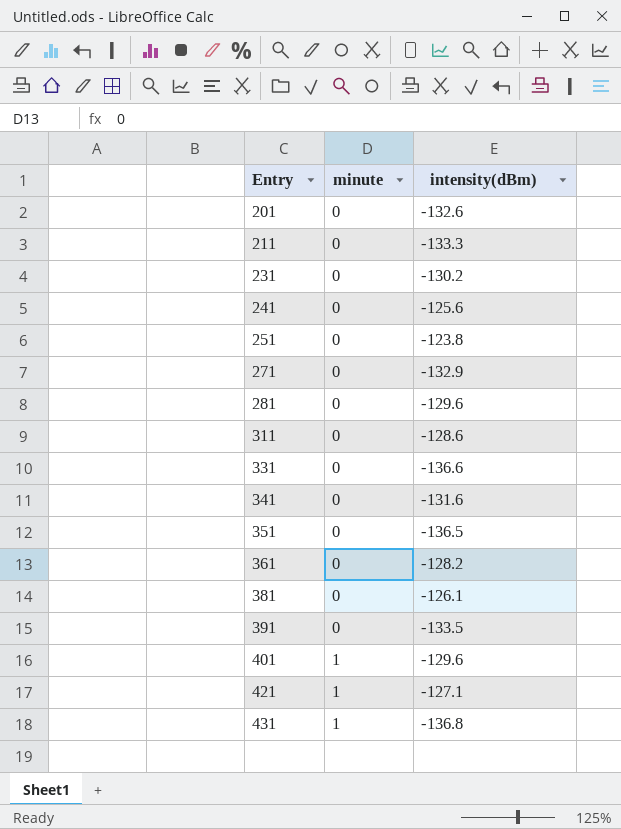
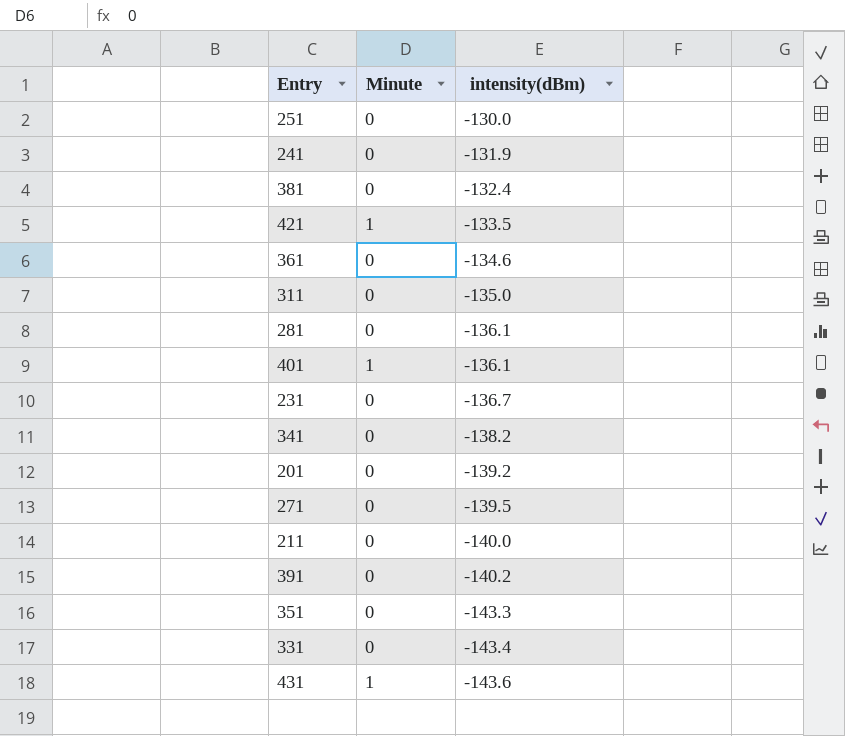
row order: Entry ascending -> intensity(dBm) descending
column name: minute -> Minute
251 | intensity(dBm): -123.8 -> -130.0
241 | intensity(dBm): -125.6 -> -131.9
381 | intensity(dBm): -126.1 -> -132.4
421 | intensity(dBm): -127.1 -> -133.5
361 | intensity(dBm): -128.2 -> -134.6
311 | intensity(dBm): -128.6 -> -135.0
281 | intensity(dBm): -129.6 -> -136.1
401 | intensity(dBm): -129.6 -> -136.1
231 | intensity(dBm): -130.2 -> -136.7
341 | intensity(dBm): -131.6 -> -138.2
201 | intensity(dBm): -132.6 -> -139.2
271 | intensity(dBm): -132.9 -> -139.5
211 | intensity(dBm): -133.3 -> -140.0
391 | intensity(dBm): -133.5 -> -140.2
351 | intensity(dBm): -136.5 -> -143.3
331 | intensity(dBm): -136.6 -> -143.4
431 | intensity(dBm): -136.8 -> -143.6

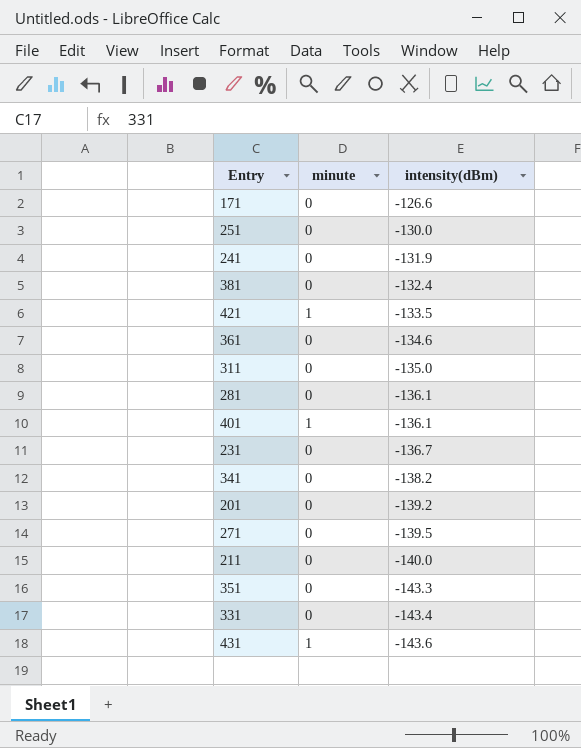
column name: Minute -> minute
row 391: 0 | -140.2 -> none
row 171: none -> 0 | -126.6

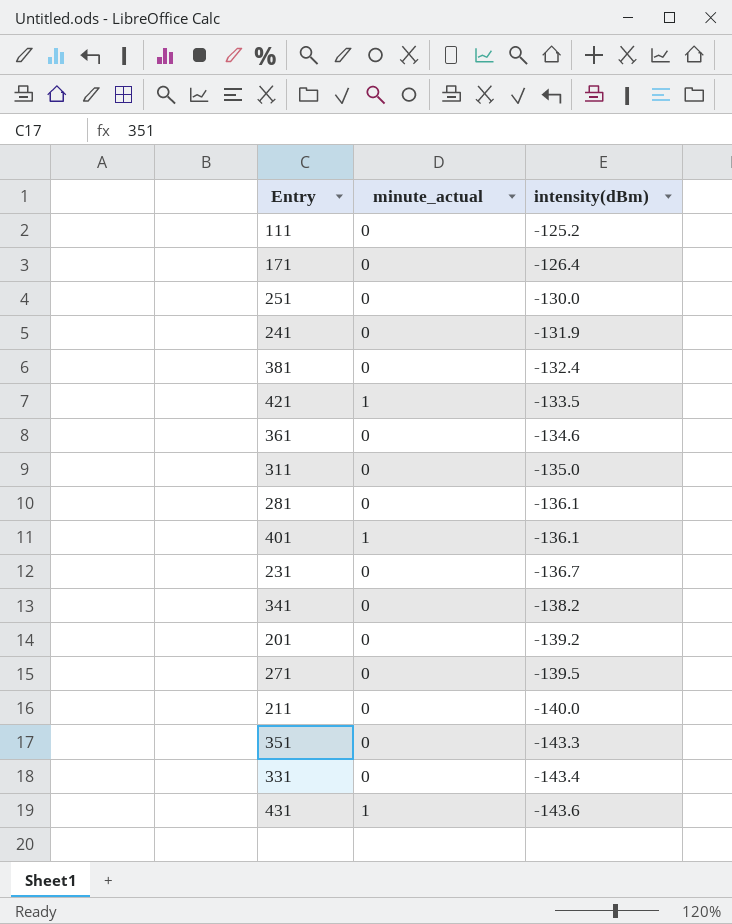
column name: minute -> minute_actual
row 111: none -> 0 | -125.2
171 | intensity(dBm): -126.6 -> -126.4

